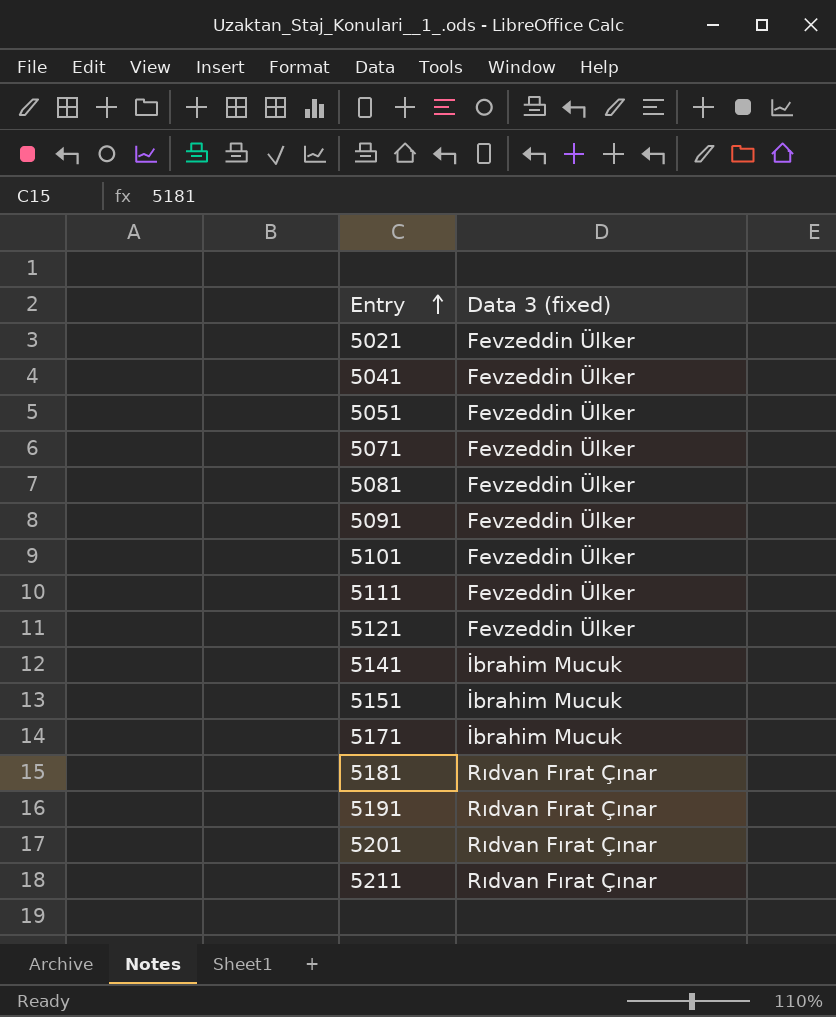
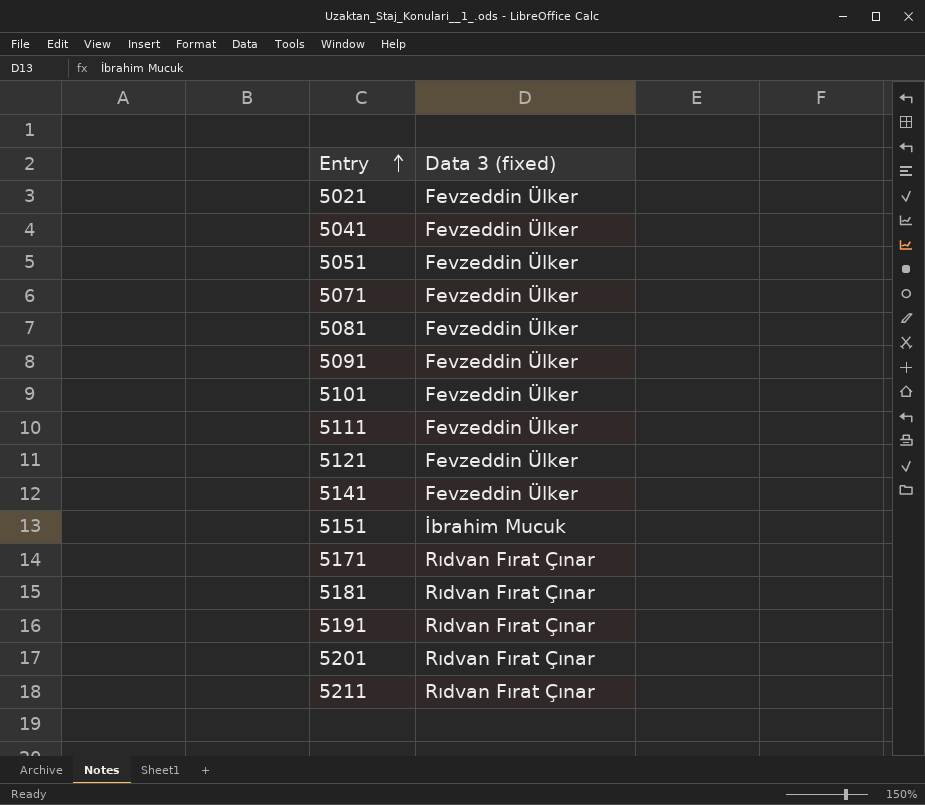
5141 | Data 3 (fixed): İbrahim Mucuk -> Fevzeddin Ülker
5171 | Data 3 (fixed): İbrahim Mucuk -> Rıdvan Fırat Çınar

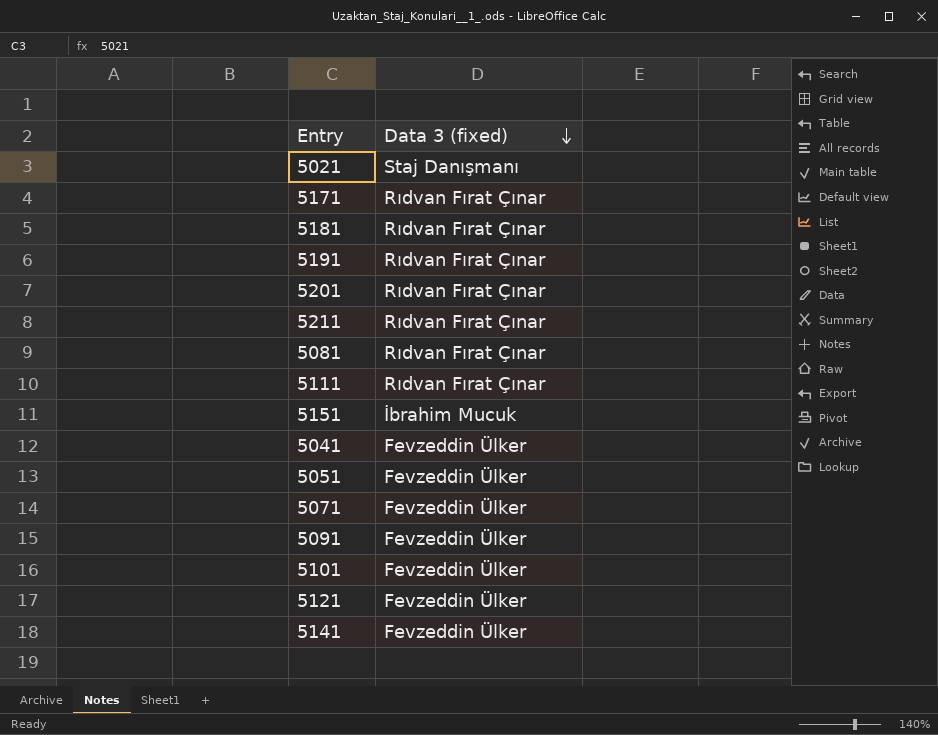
row order: Entry ascending -> Data 3 (fixed) descending
5021 | Data 3 (fixed): Fevzeddin Ülker -> Staj Danışmanı
5081 | Data 3 (fixed): Fevzeddin Ülker -> Rıdvan Fırat Çınar
5111 | Data 3 (fixed): Fevzeddin Ülker -> Rıdvan Fırat Çınar

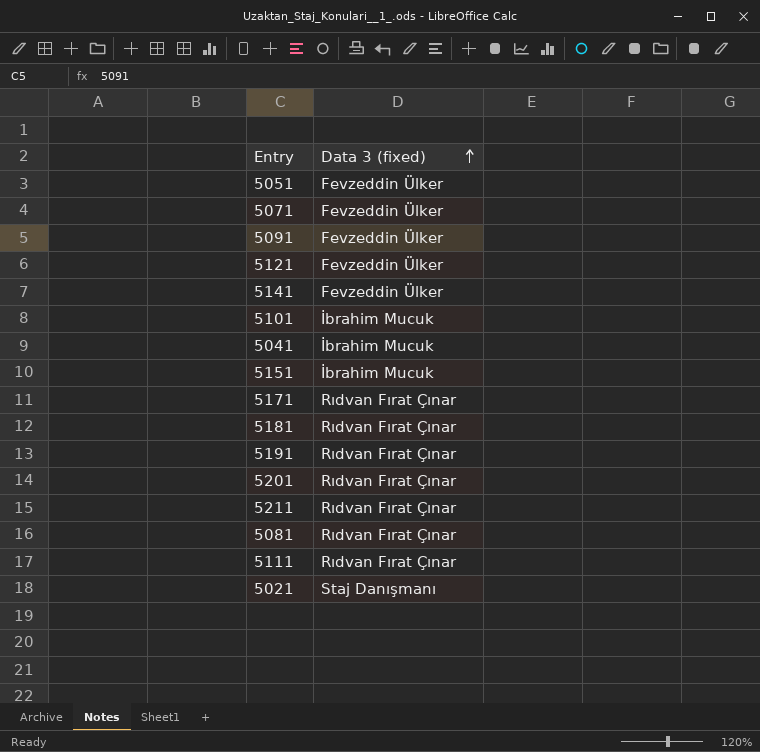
row order: Data 3 (fixed) descending -> Data 3 (fixed) ascending
5101 | Data 3 (fixed): Fevzeddin Ülker -> İbrahim Mucuk
5041 | Data 3 (fixed): Fevzeddin Ülker -> İbrahim Mucuk

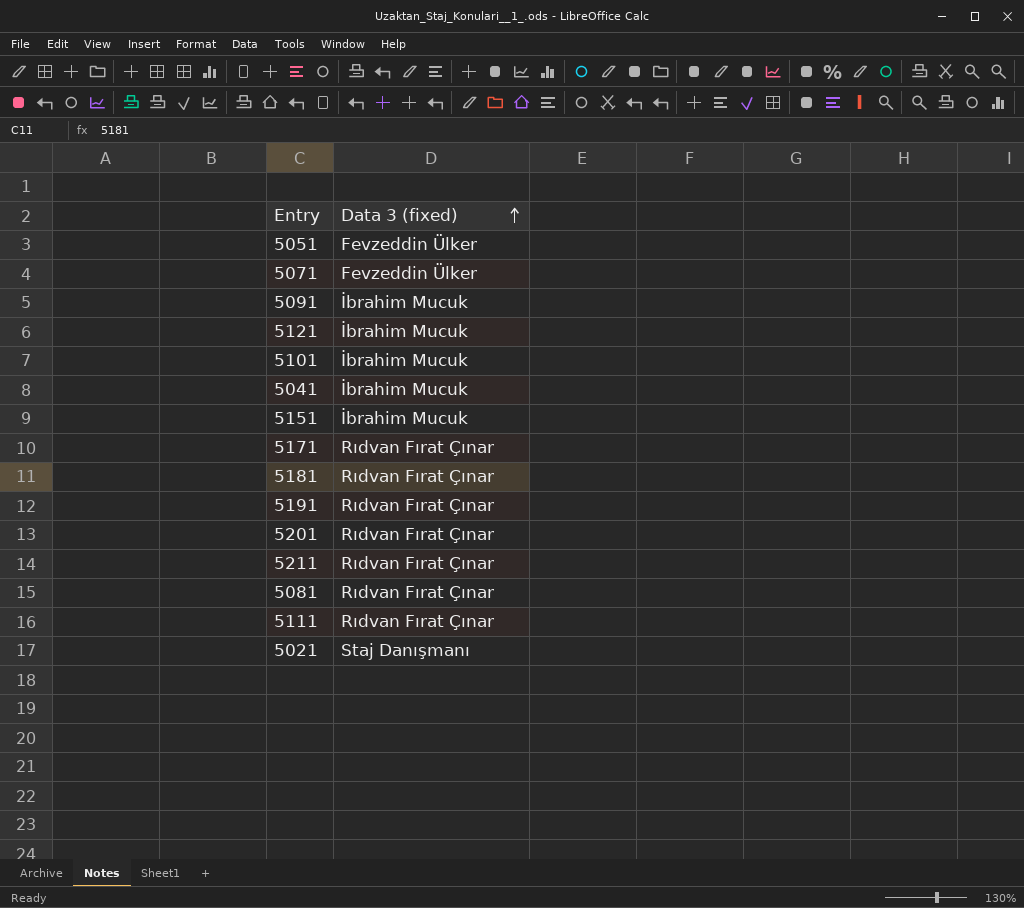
row 5141: Fevzeddin Ülker -> none
5091 | Data 3 (fixed): Fevzeddin Ülker -> İbrahim Mucuk
5121 | Data 3 (fixed): Fevzeddin Ülker -> İbrahim Mucuk

